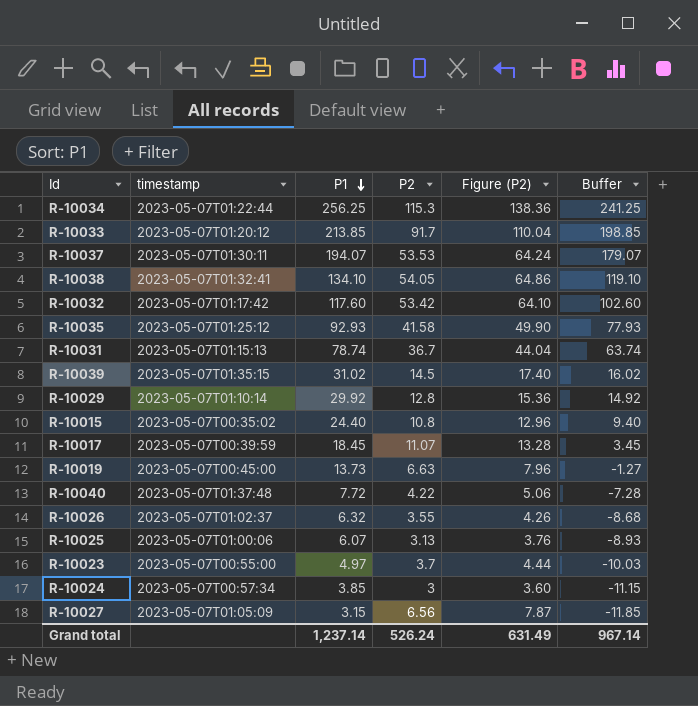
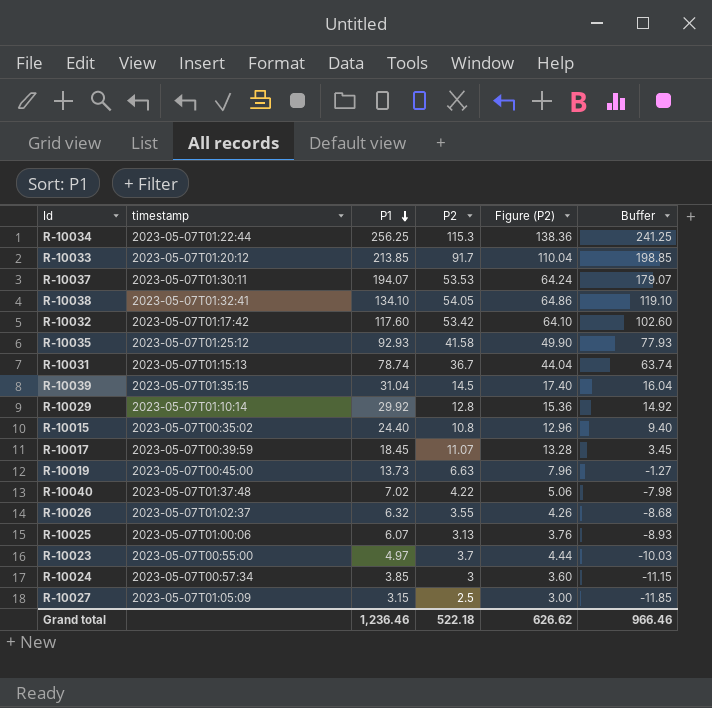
R-10039 | P1: 31.02 -> 31.04
R-10039 | Buffer: 16.02 -> 16.04
R-10040 | P1: 7.72 -> 7.02
R-10040 | Buffer: -7.28 -> -7.98
R-10027 | P2: 6.56 -> 2.5
R-10027 | Figure (P2): 7.87 -> 3.00
Grand total | P1: 1,237.14 -> 1,236.46
Grand total | P2: 526.24 -> 522.18
Grand total | Figure (P2): 631.49 -> 626.62
Grand total | Buffer: 967.14 -> 966.46

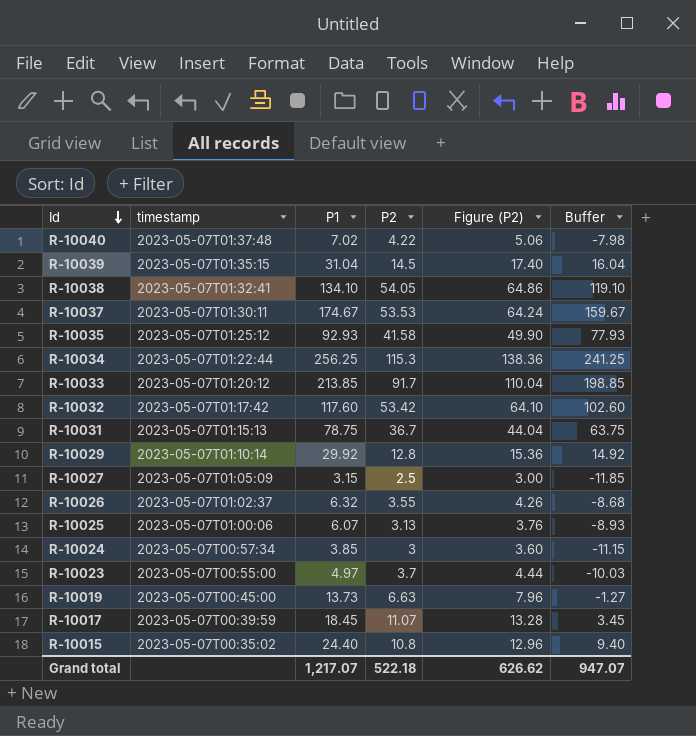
row order: P1 descending -> Id descending
R-10037 | P1: 194.07 -> 174.67
R-10037 | Buffer: 179.07 -> 159.67
R-10031 | P1: 78.74 -> 78.75
R-10031 | Buffer: 63.74 -> 63.75
Grand total | P1: 1,236.46 -> 1,217.07
Grand total | Buffer: 966.46 -> 947.07

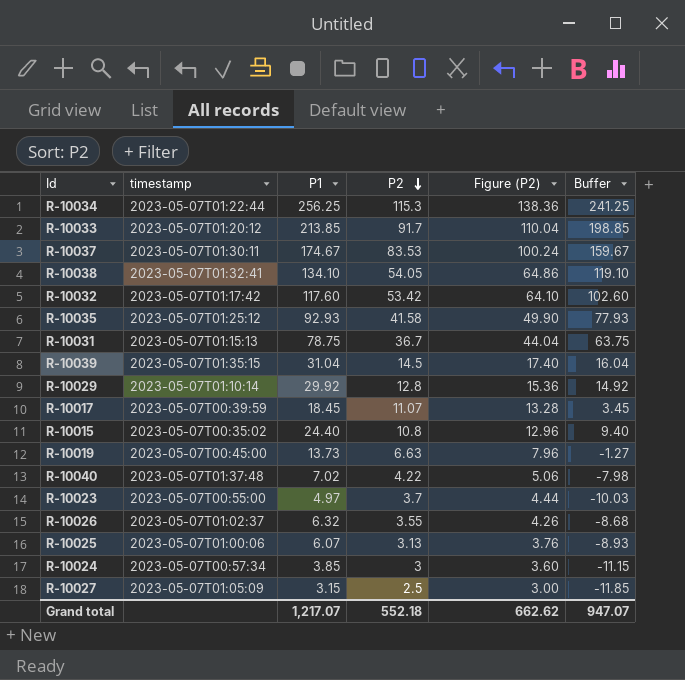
row order: Id descending -> P2 descending
R-10037 | P2: 53.53 -> 83.53
R-10037 | Figure (P2): 64.24 -> 100.24
Grand total | P2: 522.18 -> 552.18
Grand total | Figure (P2): 626.62 -> 662.62

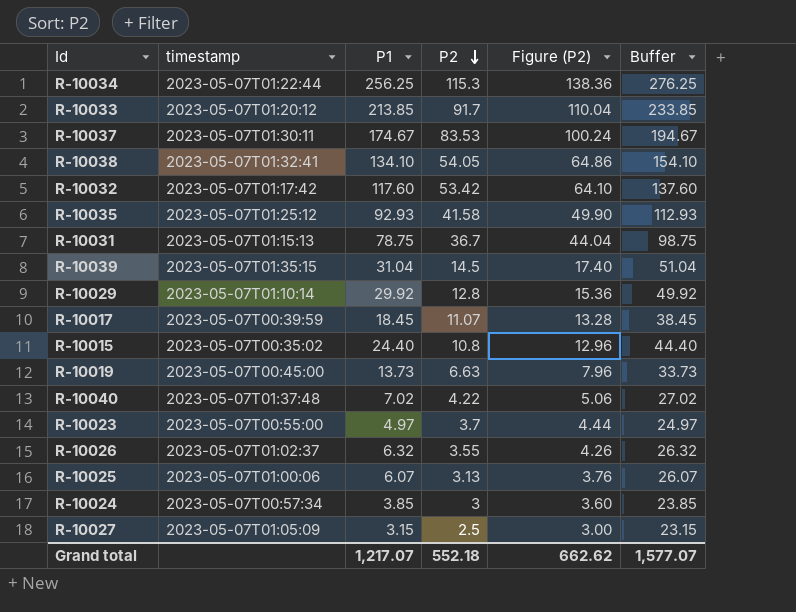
column Buffer | formula: [P1] - 15 -> [P1] + 20
Grand total | Buffer: 947.07 -> 1,577.07

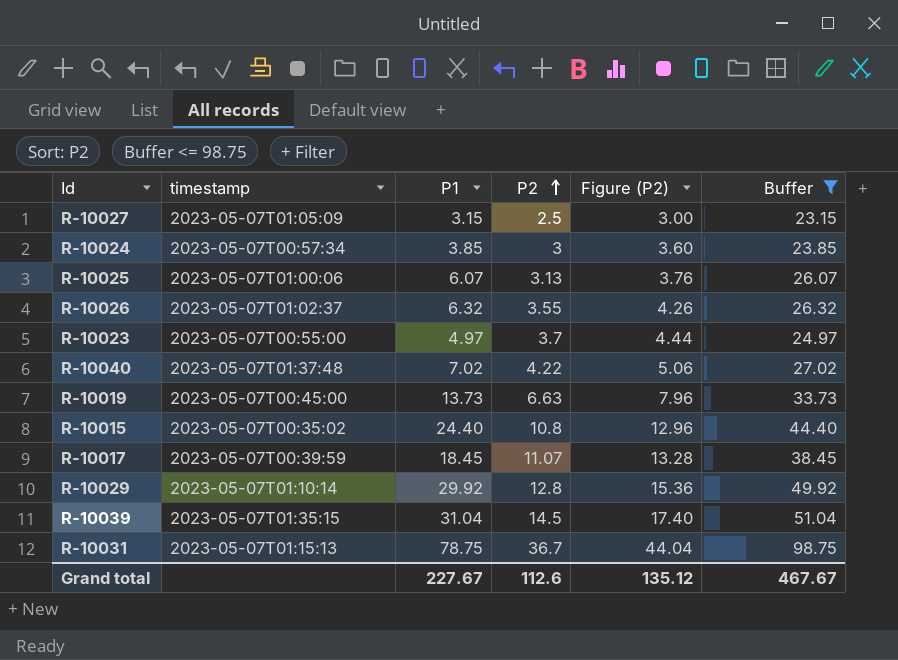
filter: none -> Buffer <= 98.75
row order: P2 descending -> P2 ascending
Grand total | P1: 1,217.07 -> 227.67
Grand total | P2: 552.18 -> 112.6
Grand total | Figure (P2): 662.62 -> 135.12
Grand total | Buffer: 1,577.07 -> 467.67

